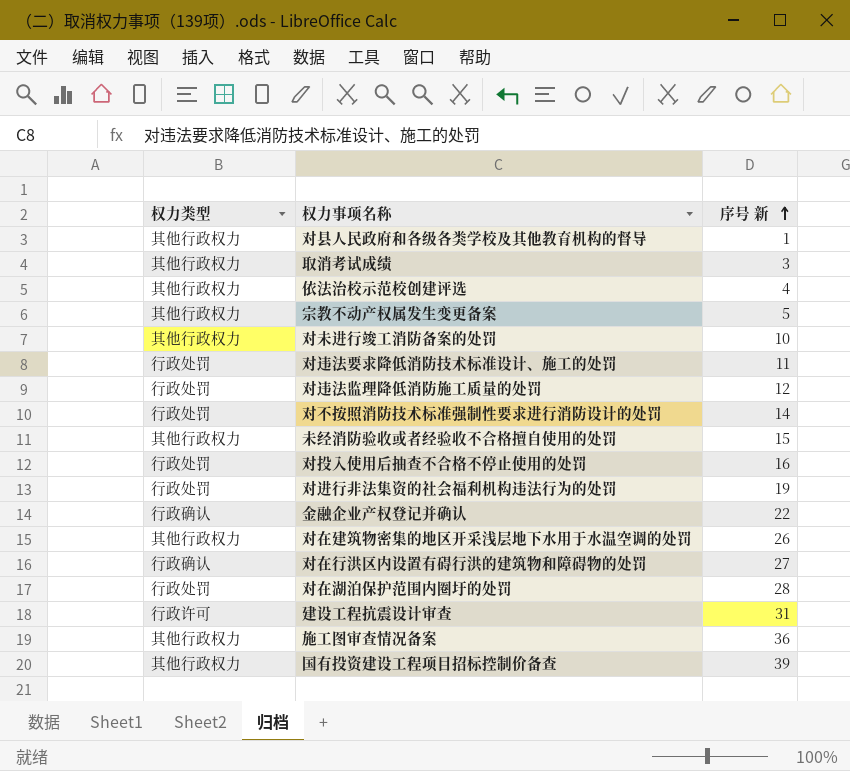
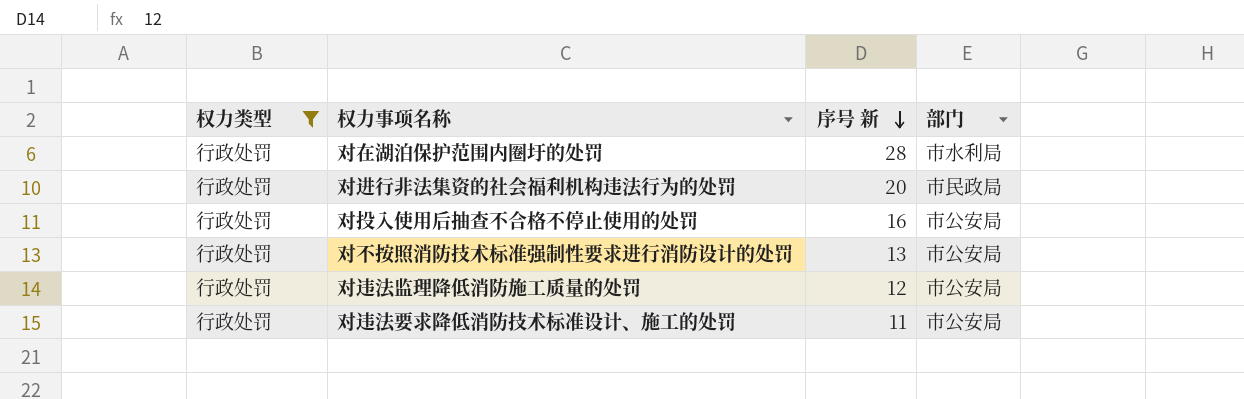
filter: none -> 权力类型 = 行政处罚
row order: 序号 新 ascending -> 序号 新 descending
column 部门 | position: none -> 4
对进行非法集资的社会福利机构违法行为的处罚 | 序号 新: 19 -> 20
对不按照消防技术标准强制性要求进行消防设计的处罚 | 序号 新: 14 -> 13

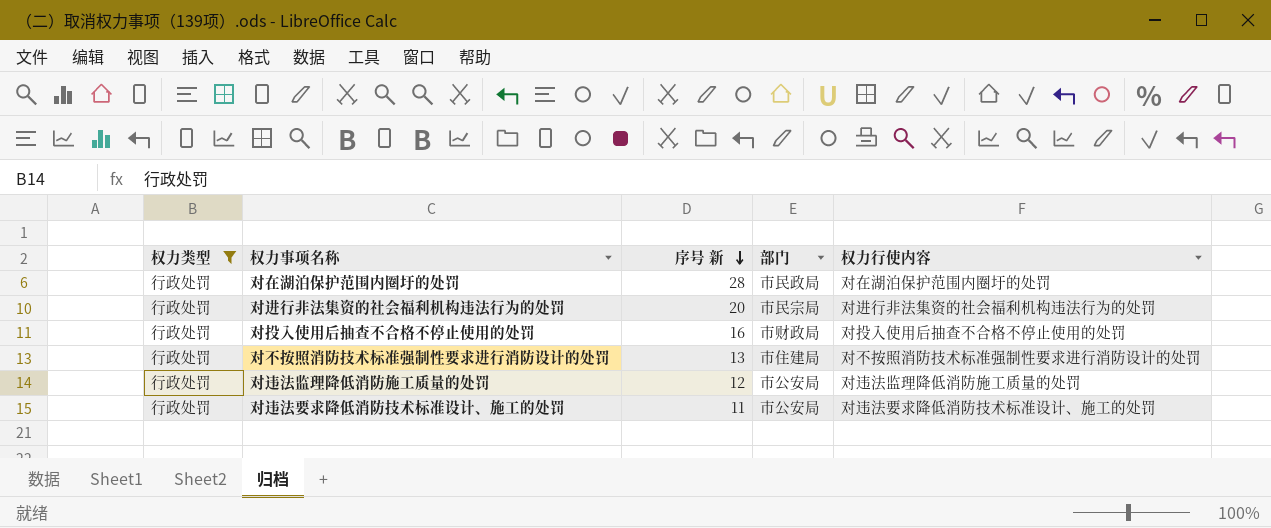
column 权力行使内容 | position: none -> 5
对在湖泊保护范围内圈圩的处罚 | 部门: 市水利局 -> 市民政局
对进行非法集资的社会福利机构违法行为的处罚 | 部门: 市民政局 -> 市民宗局
对投入使用后抽查不合格不停止使用的处罚 | 部门: 市公安局 -> 市财政局
对不按照消防技术标准强制性要求进行消防设计的处罚 | 部门: 市公安局 -> 市住建局

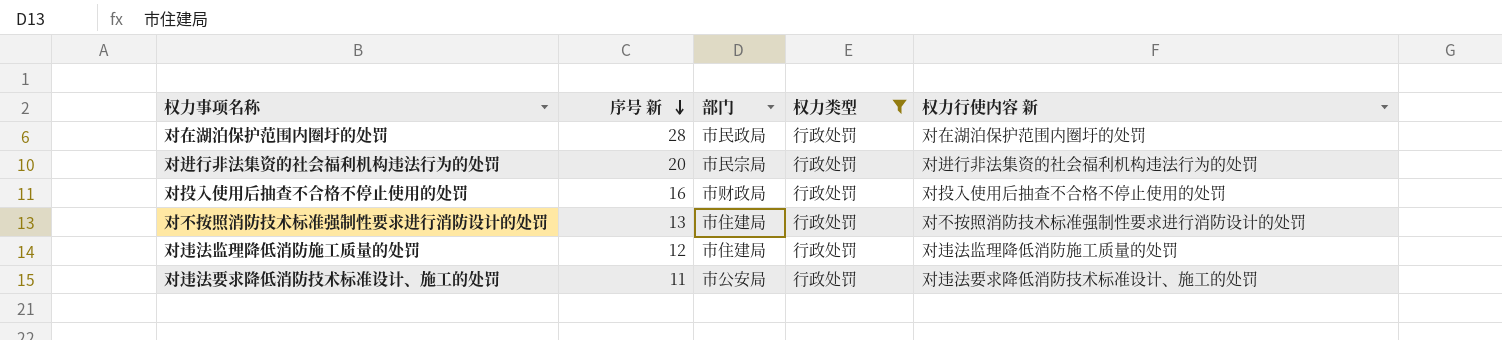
column 权力类型 | position: 1 -> 4
column name: 权力行使内容 -> 权力行使内容 新
对违法监理降低消防施工质量的处罚 | 部门: 市公安局 -> 市住建局

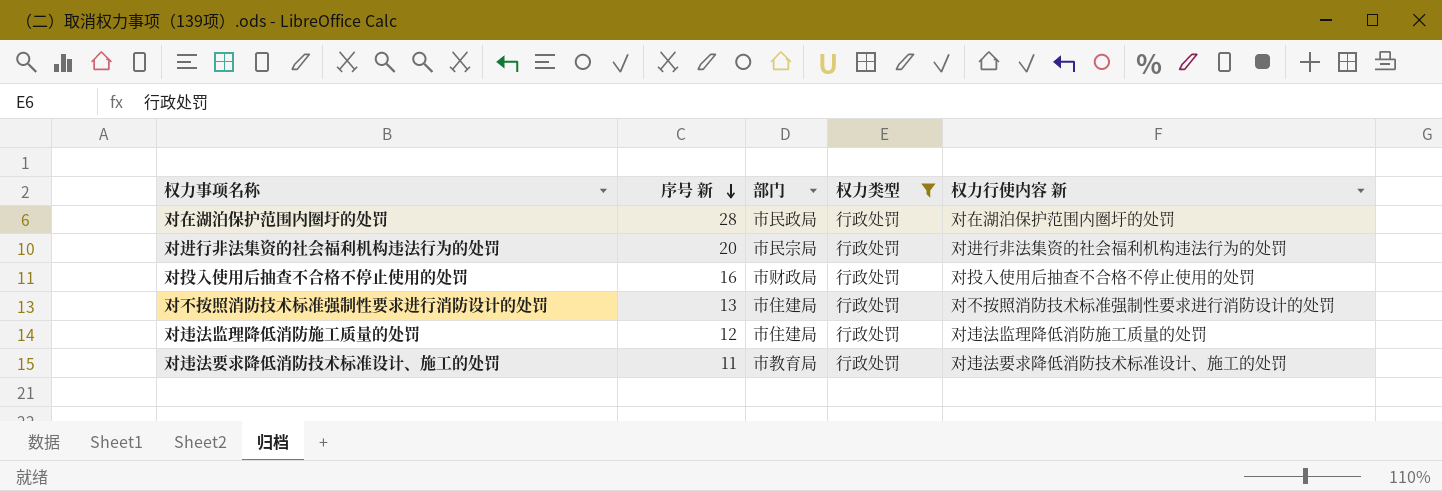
对违法要求降低消防技术标准设计、施工的处罚 | 部门: 市公安局 -> 市教育局

